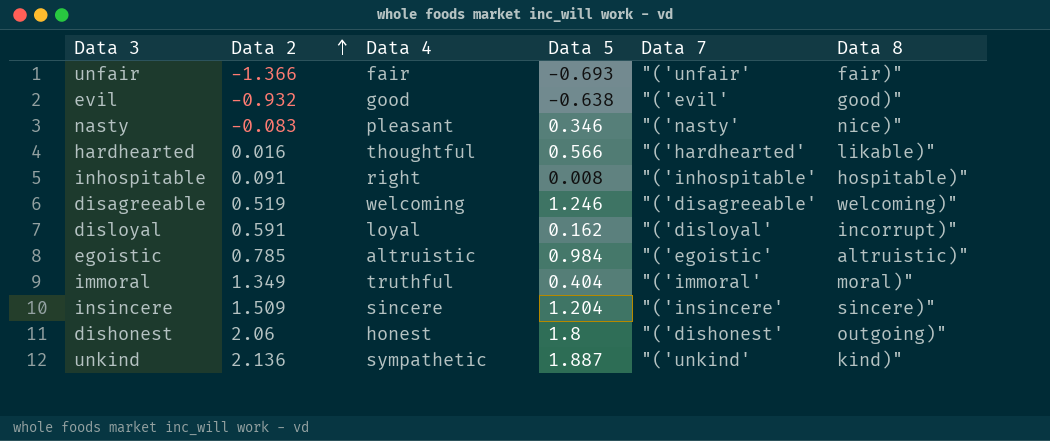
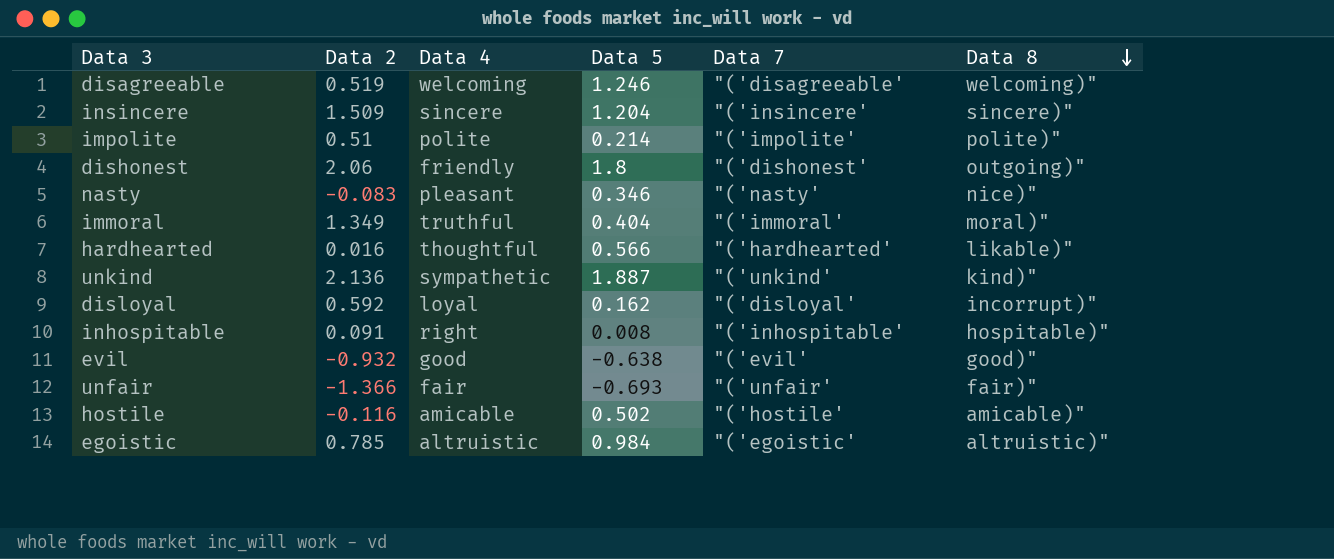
row order: Data 2 ascending -> Data 8 descending
row impolite: none -> 0.51 | polite | 0.214 | "('impolite' | polite)"
dishonest | Data 4: honest -> friendly
disloyal | Data 2: 0.591 -> 0.592
row hostile: none -> -0.116 | amicable | 0.502 | "('hostile' | amicable)"

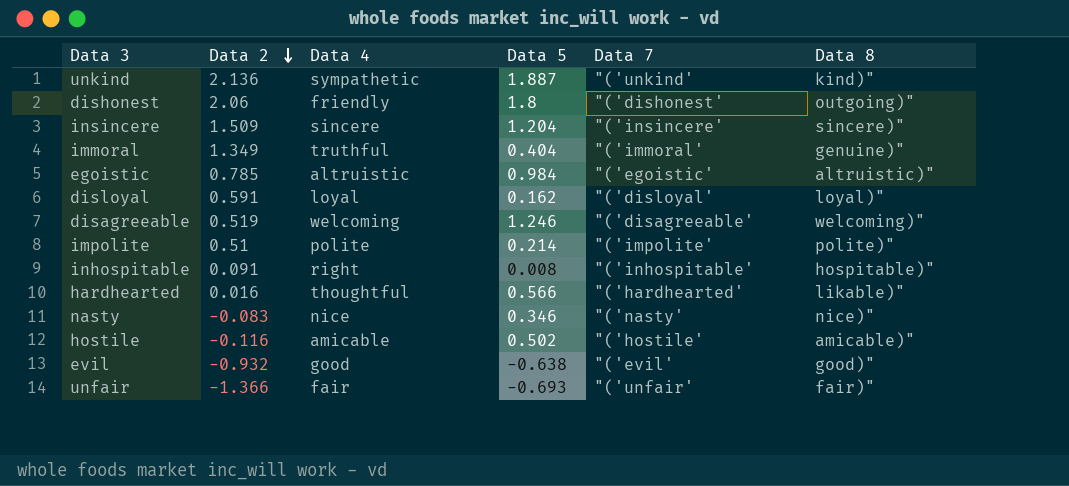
row order: Data 8 descending -> Data 2 descending
immoral | Data 8: moral)" -> genuine)"
disloyal | Data 2: 0.592 -> 0.591
disloyal | Data 8: incorrupt)" -> loyal)"
nasty | Data 4: pleasant -> nice

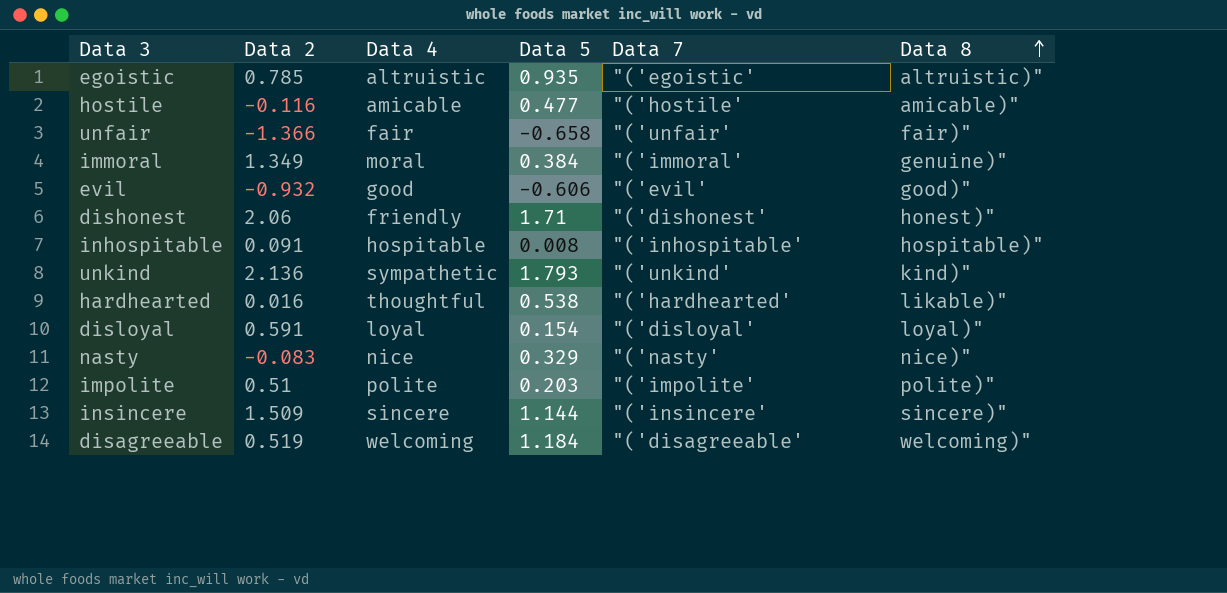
row order: Data 2 descending -> Data 8 ascending
egoistic | Data 5: 0.984 -> 0.935
hostile | Data 5: 0.502 -> 0.477
unfair | Data 5: -0.693 -> -0.658
immoral | Data 4: truthful -> moral
immoral | Data 5: 0.404 -> 0.384
evil | Data 5: -0.638 -> -0.606
dishonest | Data 5: 1.8 -> 1.71
dishonest | Data 8: outgoing)" -> honest)"
inhospitable | Data 4: right -> hospitable
unkind | Data 5: 1.887 -> 1.793
hardhearted | Data 5: 0.566 -> 0.538
disloyal | Data 5: 0.162 -> 0.154
nasty | Data 5: 0.346 -> 0.329
impolite | Data 5: 0.214 -> 0.203
insincere | Data 5: 1.204 -> 1.144
disagreeable | Data 5: 1.246 -> 1.184

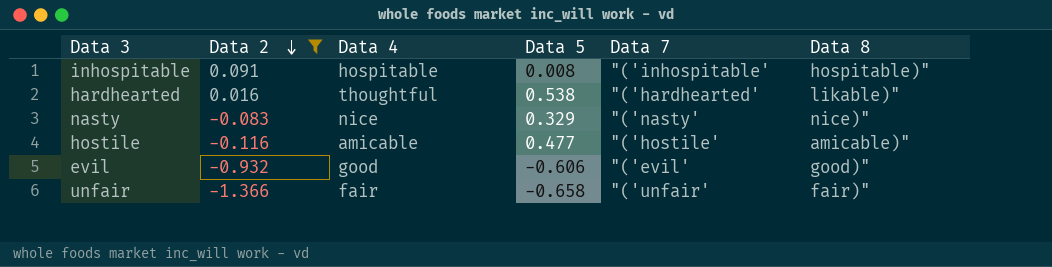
filter: none -> Data 2 <= 0.091
row order: Data 8 ascending -> Data 2 descending

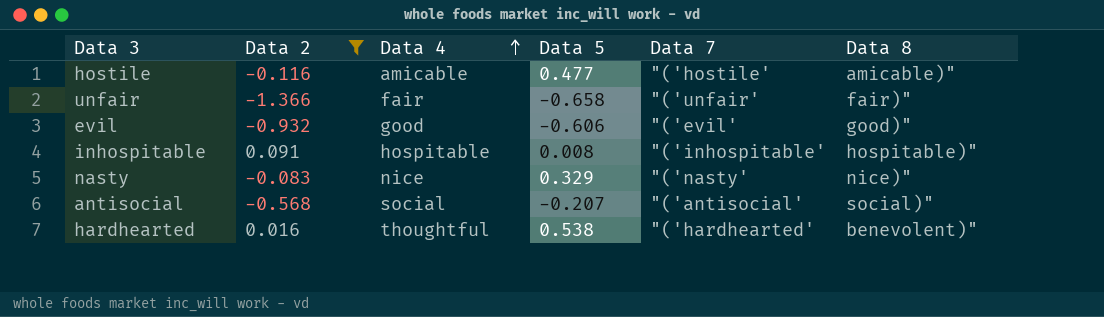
row order: Data 2 descending -> Data 4 ascending
row antisocial: none -> -0.568 | social | -0.207 | "('antisocial' | social)"
hardhearted | Data 8: likable)" -> benevolent)"

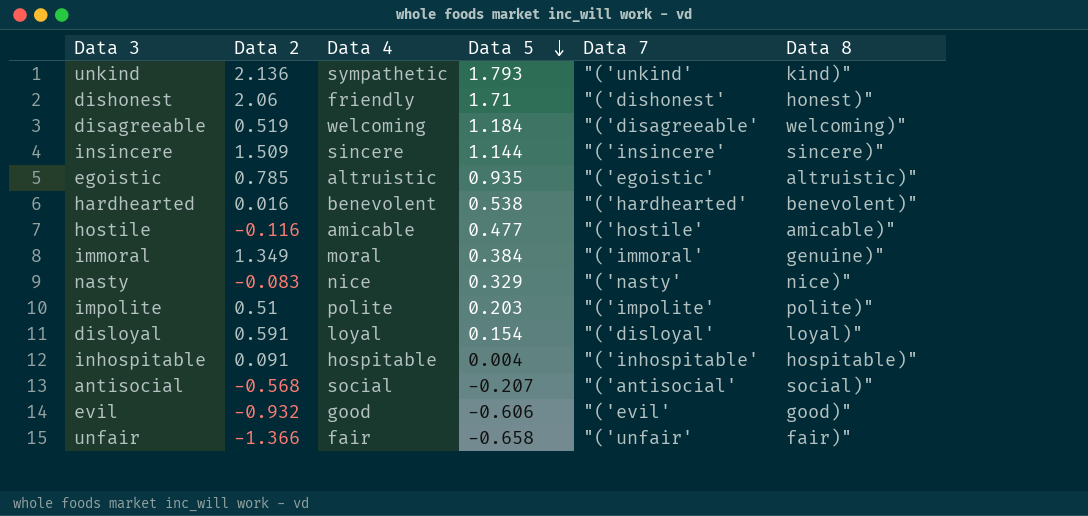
filter: Data 2 <= 0.091 -> none
row order: Data 4 ascending -> Data 5 descending
hardhearted | Data 4: thoughtful -> benevolent
inhospitable | Data 5: 0.008 -> 0.004

